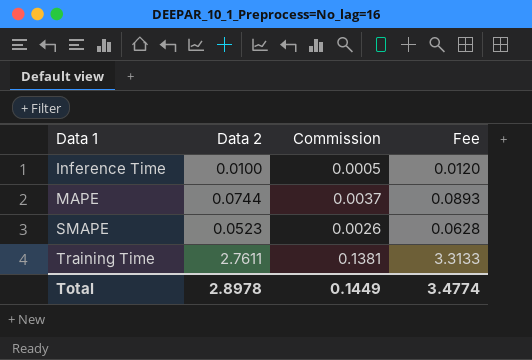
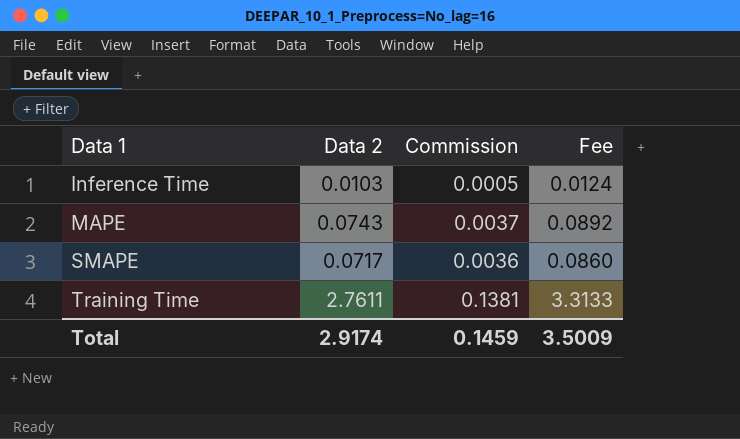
Inference Time | Data 2: 0.0100 -> 0.0103
Inference Time | Fee: 0.0120 -> 0.0124
MAPE | Data 2: 0.0744 -> 0.0743
MAPE | Fee: 0.0893 -> 0.0892
SMAPE | Data 2: 0.0523 -> 0.0717
SMAPE | Commission: 0.0026 -> 0.0036
SMAPE | Fee: 0.0628 -> 0.0860
Total | Data 2: 2.8978 -> 2.9174
Total | Commission: 0.1449 -> 0.1459
Total | Fee: 3.4774 -> 3.5009

